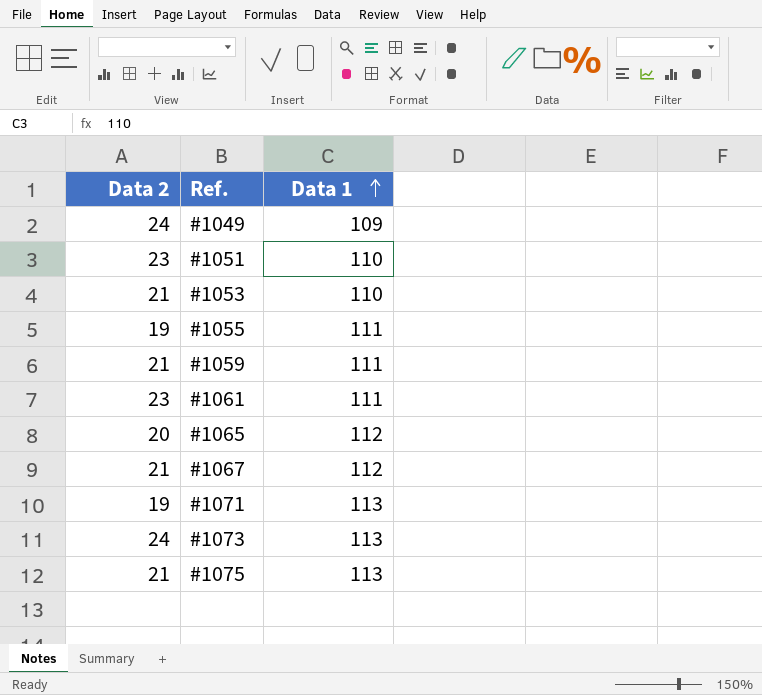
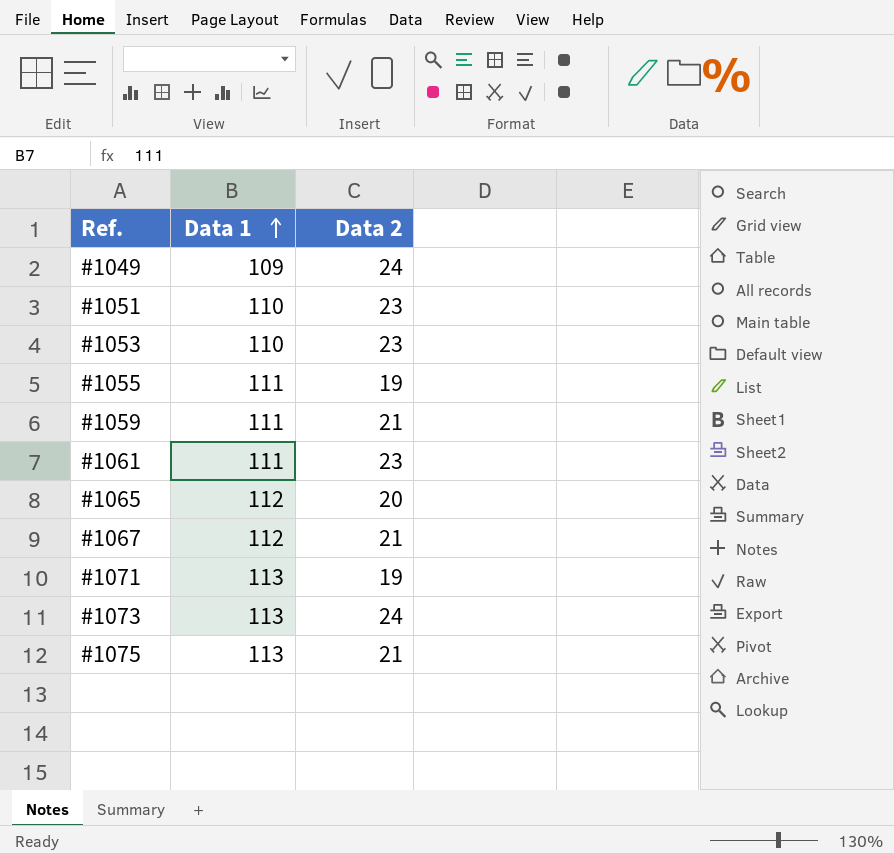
column Data 2 | position: 1 -> 3
#1053 | Data 2: 21 -> 23

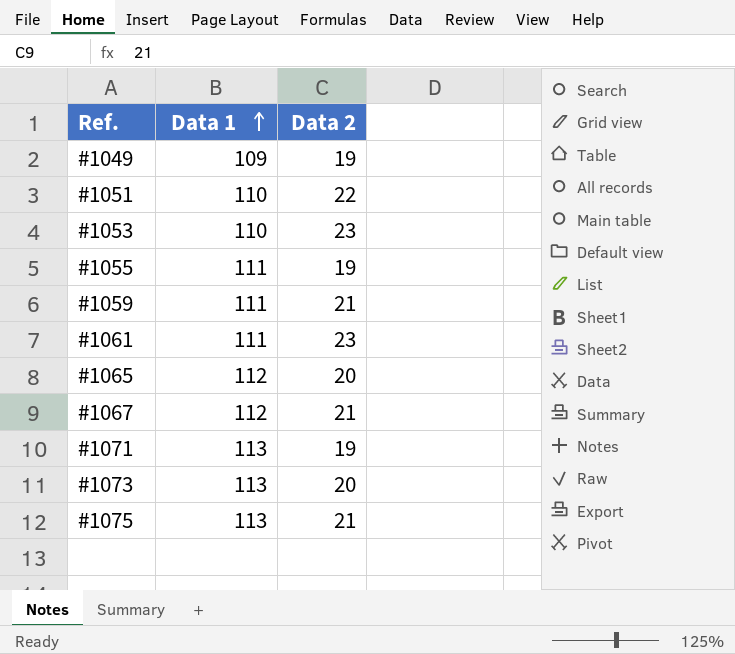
#1049 | Data 2: 24 -> 19
#1051 | Data 2: 23 -> 22
#1073 | Data 2: 24 -> 20

